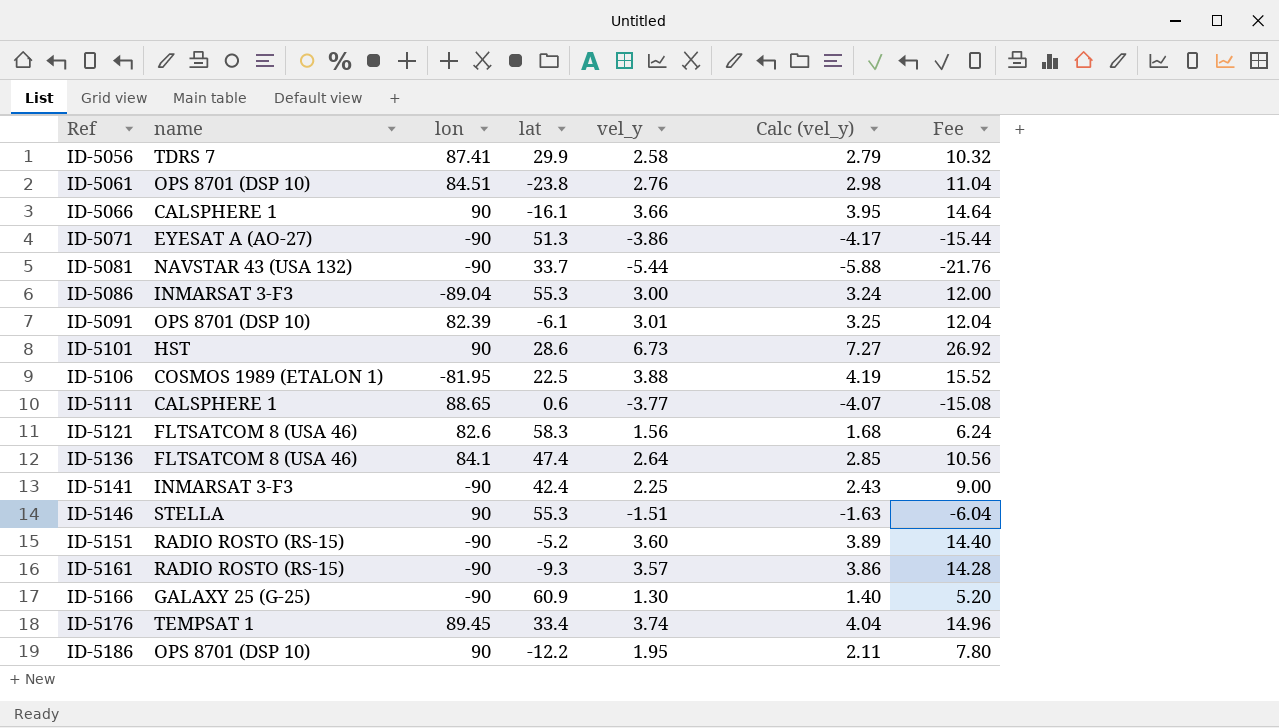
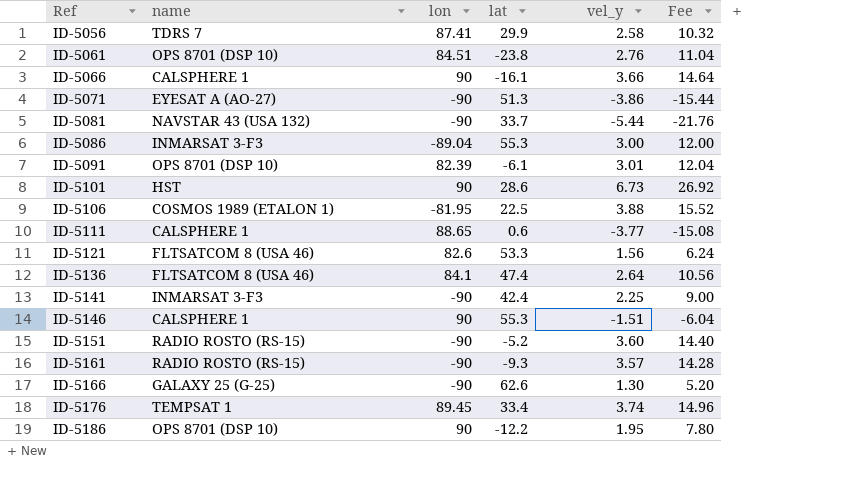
column Calc (vel_y) | formula: [vel_y] * 1.08 -> none
ID-5121 | lat: 58.3 -> 53.3
ID-5146 | name: STELLA -> CALSPHERE 1
ID-5166 | lat: 60.9 -> 62.6

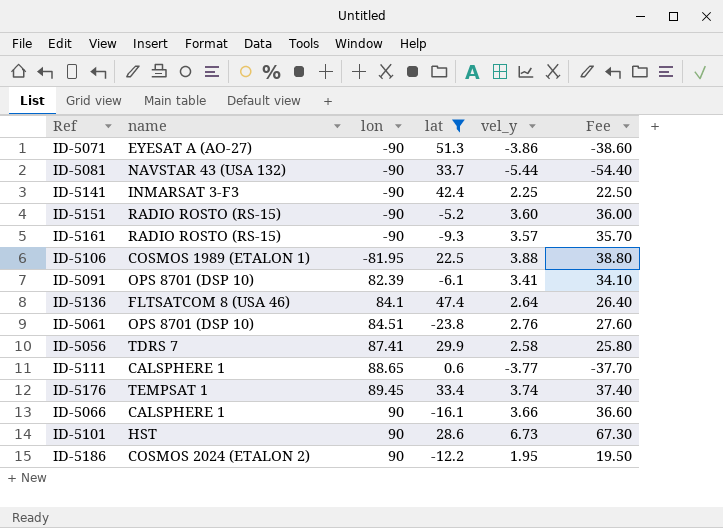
filter: none -> lat <= 51.3
row order: Ref ascending -> lon ascending
column Fee | formula: [vel_y] * 4 -> [vel_y] * 10
ID-5091 | vel_y: 3.01 -> 3.41
ID-5186 | name: OPS 8701 (DSP 10) -> COSMOS 2024 (ETALON 2)

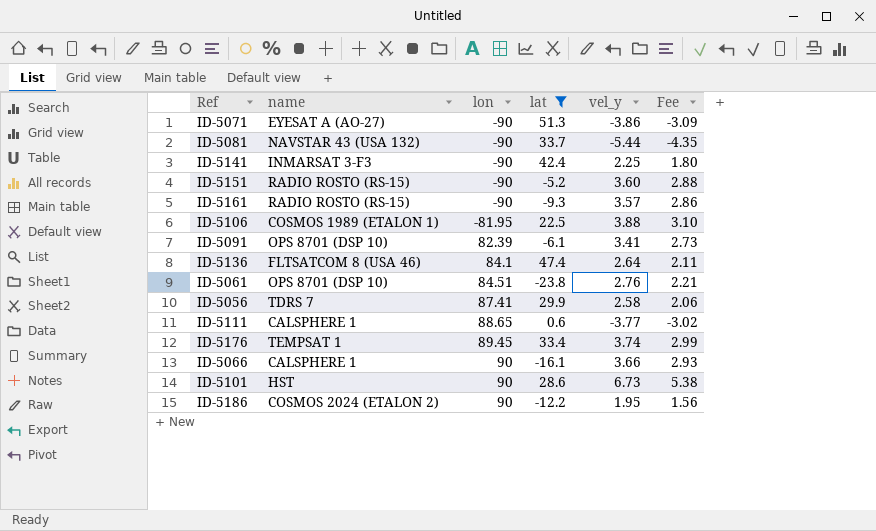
column Fee | formula: [vel_y] * 10 -> [vel_y] * 0.8

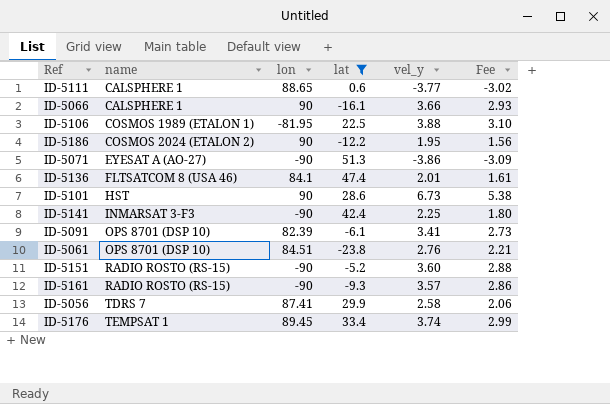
row order: lon ascending -> name ascending
row ID-5081: NAVSTAR 43 (USA 132) | -90 | 33.7 | -5.44 | -4.35 -> none
ID-5136 | vel_y: 2.64 -> 2.01
ID-5136 | Fee: 2.11 -> 1.61

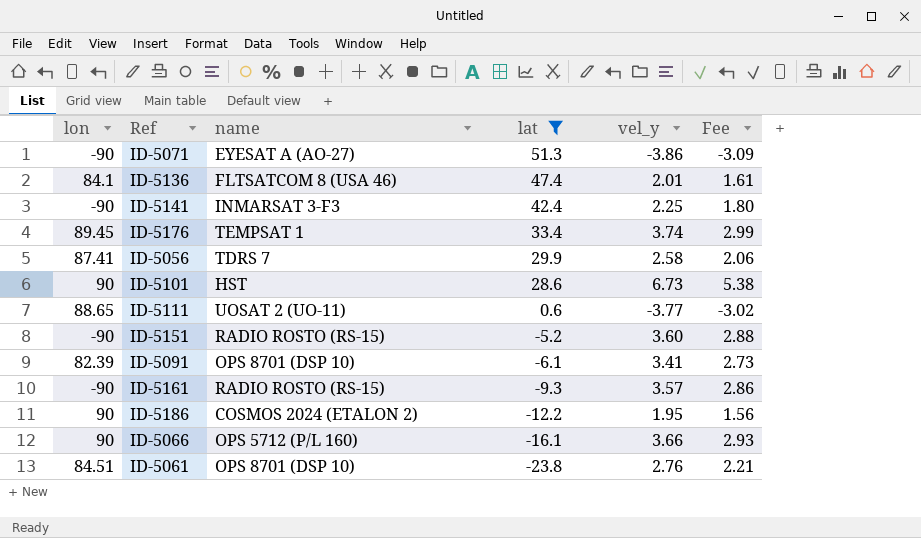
row order: name ascending -> lat descending
column lon | position: 3 -> 1
row ID-5106: COSMOS 1989 (ETALON 1) | -81.95 | 22.5 | 3.88 | 3.10 -> none
ID-5111 | name: CALSPHERE 1 -> UOSAT 2 (UO-11)
ID-5066 | name: CALSPHERE 1 -> OPS 5712 (P/L 160)

